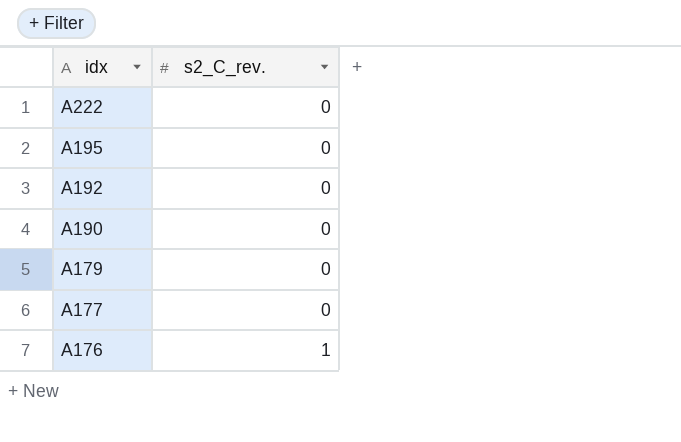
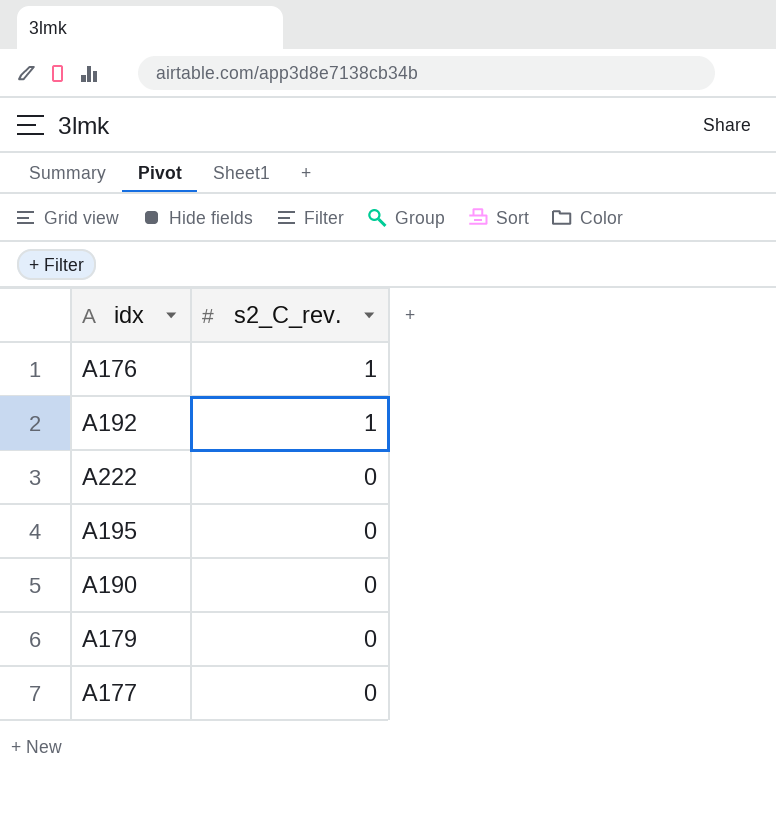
row order: idx descending -> s2_C_rev. descending
A192 | s2_C_rev.: 0 -> 1

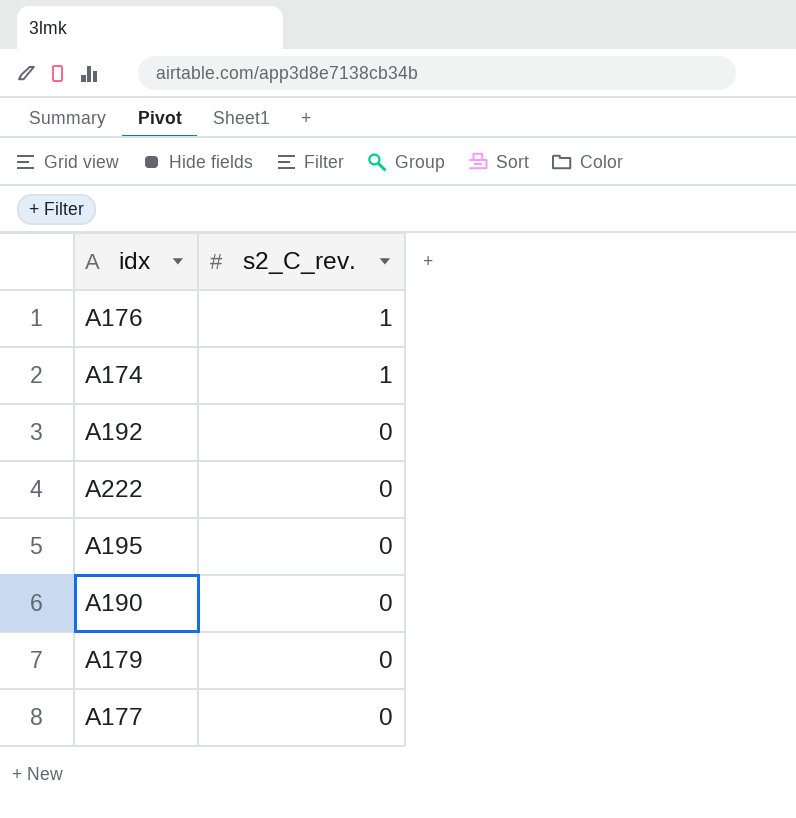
row A174: none -> 1
A192 | s2_C_rev.: 1 -> 0

